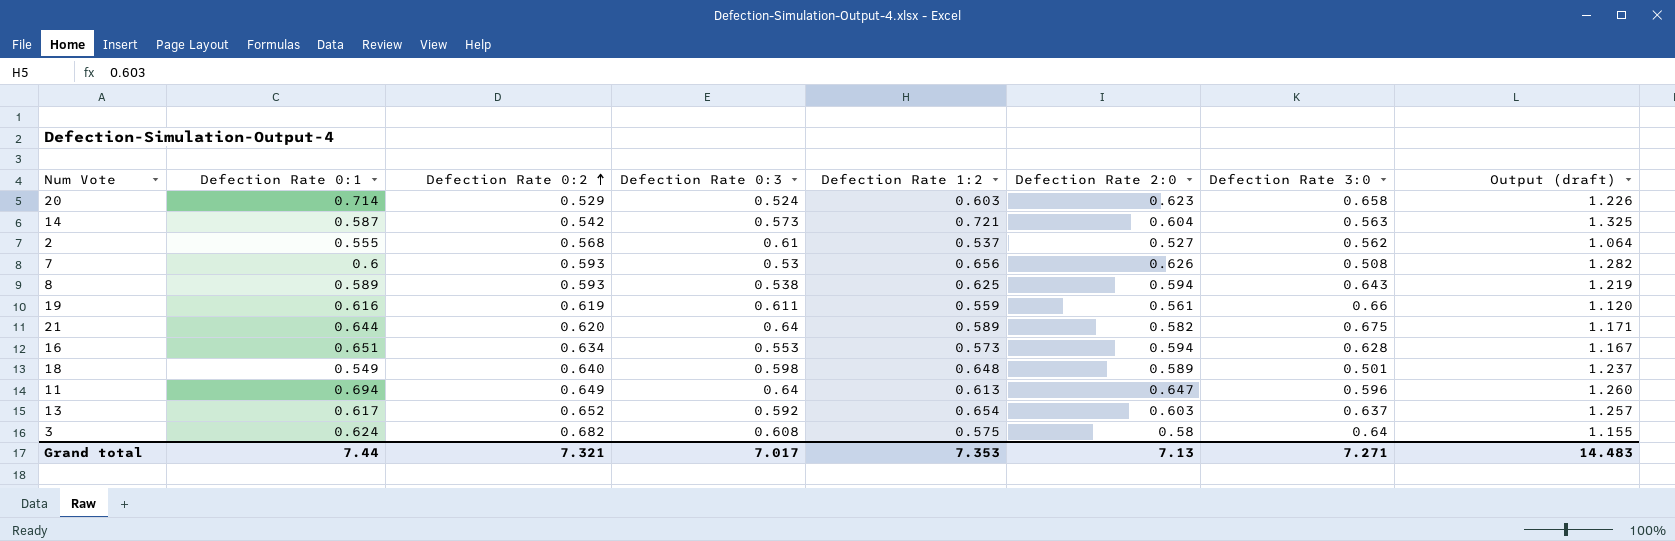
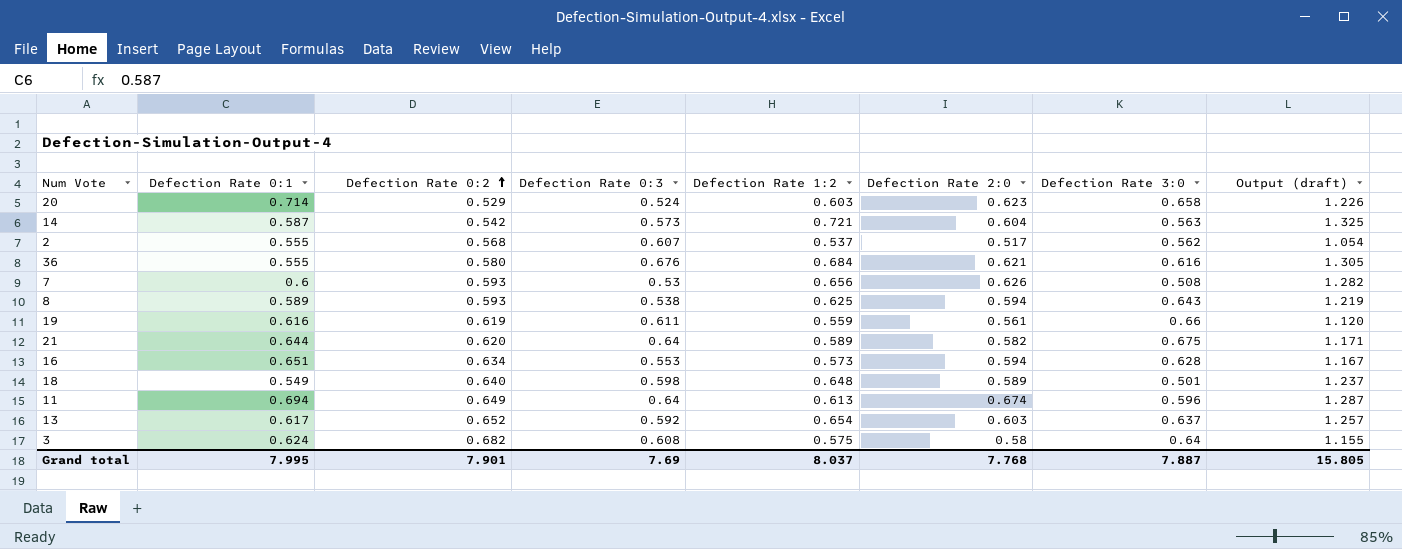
2 | Defection Rate 0:3: 0.61 -> 0.607
2 | Defection Rate 2:0: 0.527 -> 0.517
2 | Output (draft): 1.064 -> 1.054
row 36: none -> 0.555 | 0.580 | 0.676 | 0.684 | 0.621 | 0.616 | 1.305
11 | Defection Rate 2:0: 0.647 -> 0.674
11 | Output (draft): 1.260 -> 1.287
Grand total | Defection Rate 0:1: 7.44 -> 7.995
Grand total | Defection Rate 0:2: 7.321 -> 7.901
Grand total | Defection Rate 0:3: 7.017 -> 7.69
Grand total | Defection Rate 1:2: 7.353 -> 8.037
Grand total | Defection Rate 2:0: 7.13 -> 7.768
Grand total | Defection Rate 3:0: 7.271 -> 7.887
Grand total | Output (draft): 14.483 -> 15.805

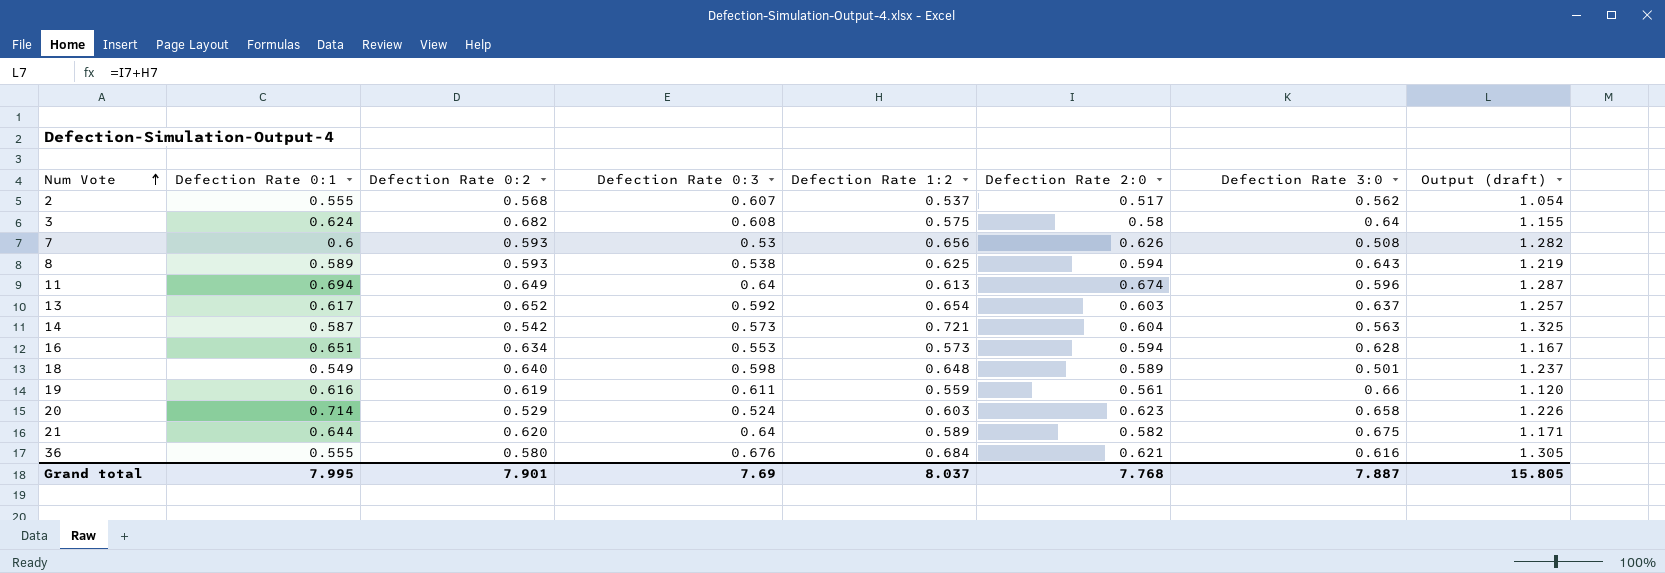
row order: Defection Rate 0:2 ascending -> Num Vote ascending

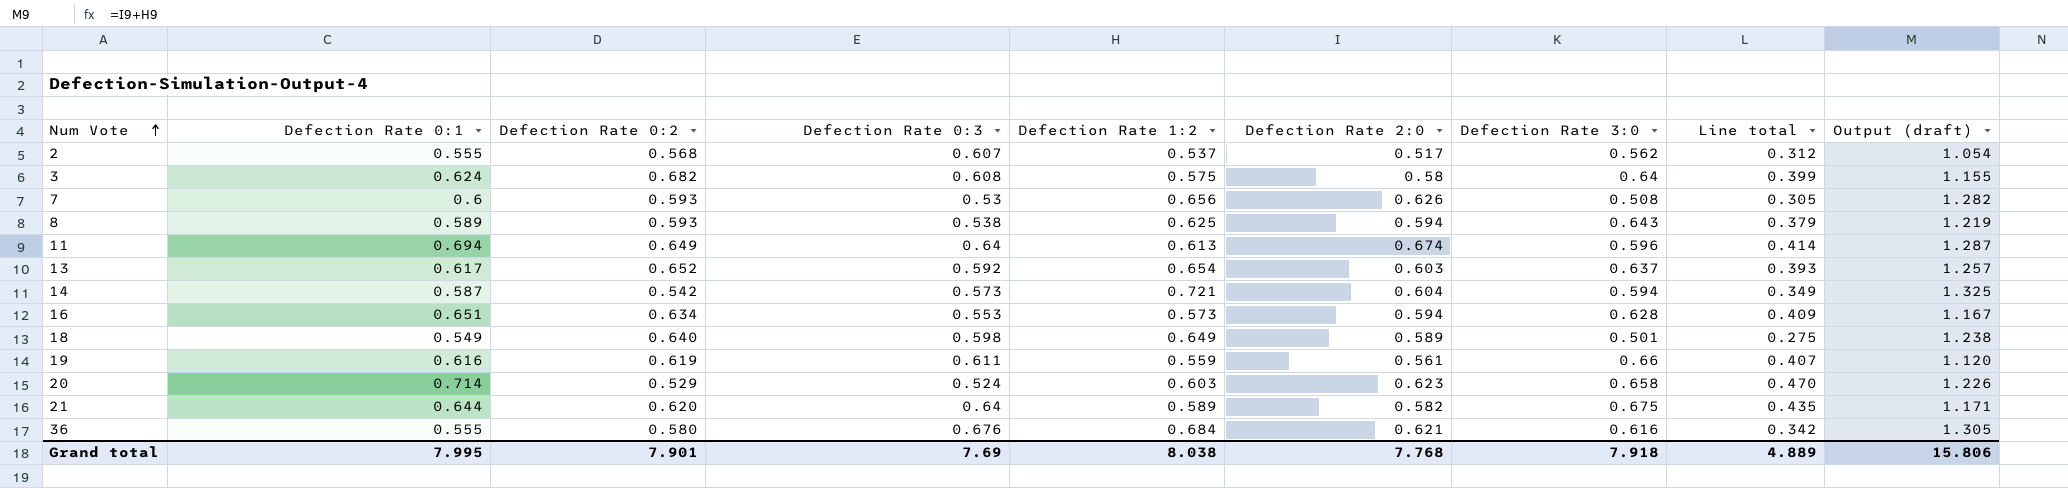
column Line total | formula: none -> [Defection Rate 0:1] * [Defection Rate 3:0]
14 | Defection Rate 3:0: 0.563 -> 0.594
18 | Defection Rate 1:2: 0.648 -> 0.649
18 | Output (draft): 1.237 -> 1.238
Grand total | Defection Rate 1:2: 8.037 -> 8.038
Grand total | Defection Rate 3:0: 7.887 -> 7.918
Grand total | Output (draft): 15.805 -> 15.806

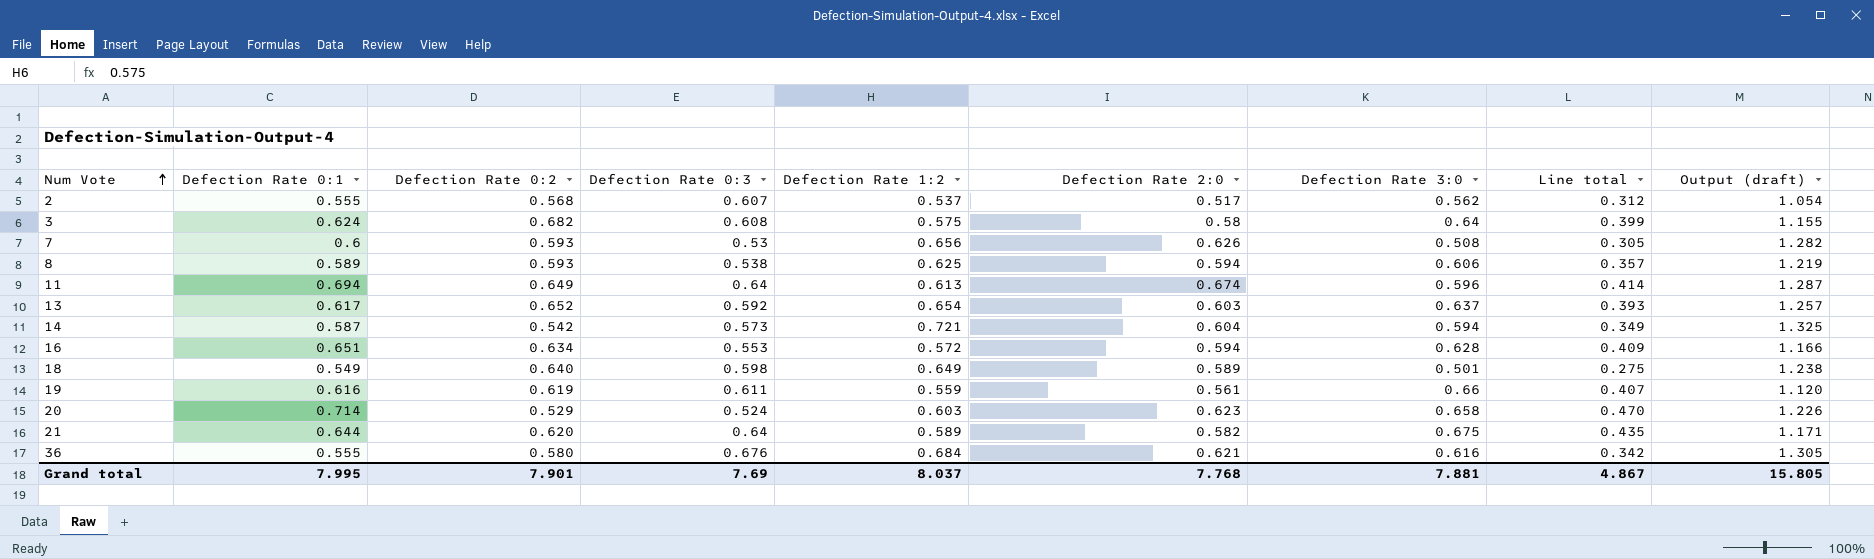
8 | Defection Rate 3:0: 0.643 -> 0.606
8 | Line total: 0.379 -> 0.357
16 | Defection Rate 1:2: 0.573 -> 0.572
16 | Output (draft): 1.167 -> 1.166
Grand total | Defection Rate 1:2: 8.038 -> 8.037
Grand total | Defection Rate 3:0: 7.918 -> 7.881
Grand total | Line total: 4.889 -> 4.867
Grand total | Output (draft): 15.806 -> 15.805

